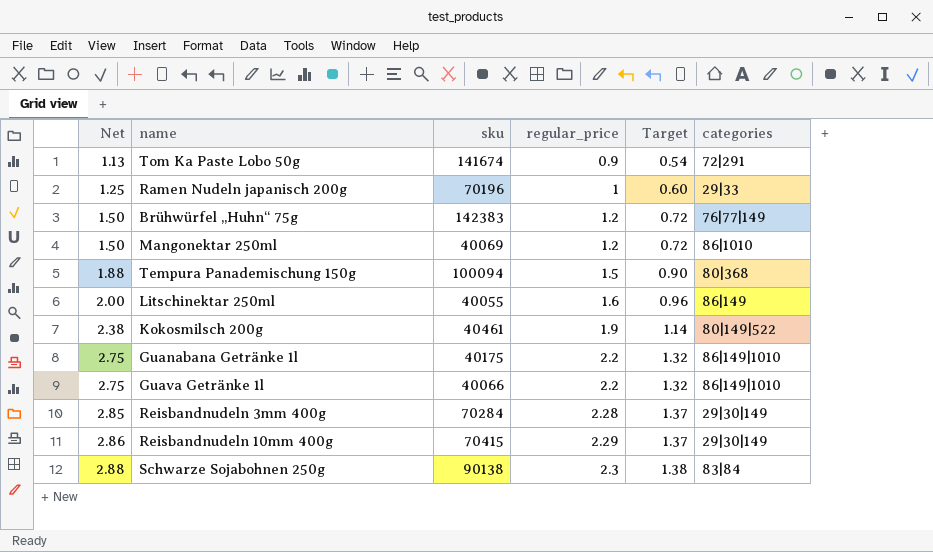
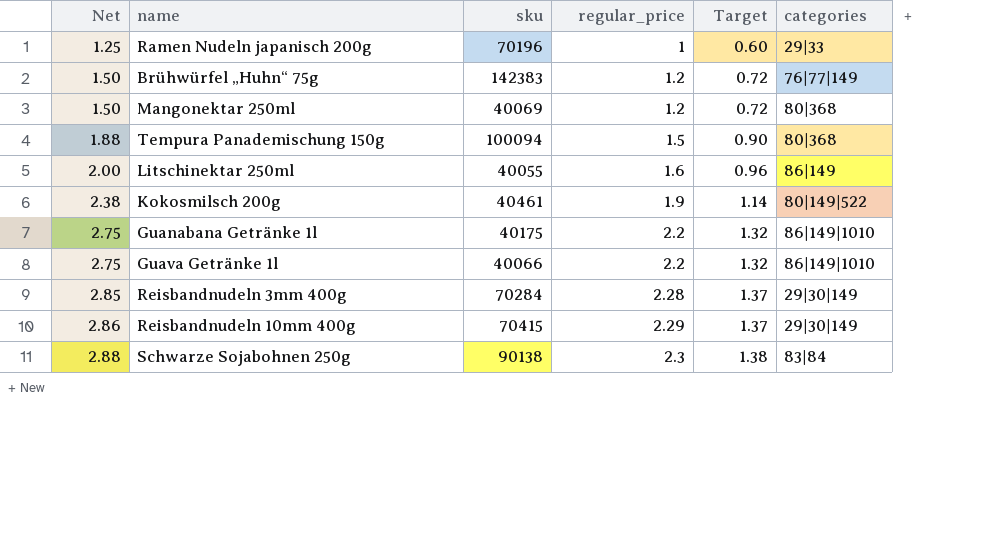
row Tom Ka Paste Lobo 50g: 1.13 | 141674 | 0.9 | 0.54 | 72|291 -> none
Mangonektar 250ml | categories: 86|1010 -> 80|368

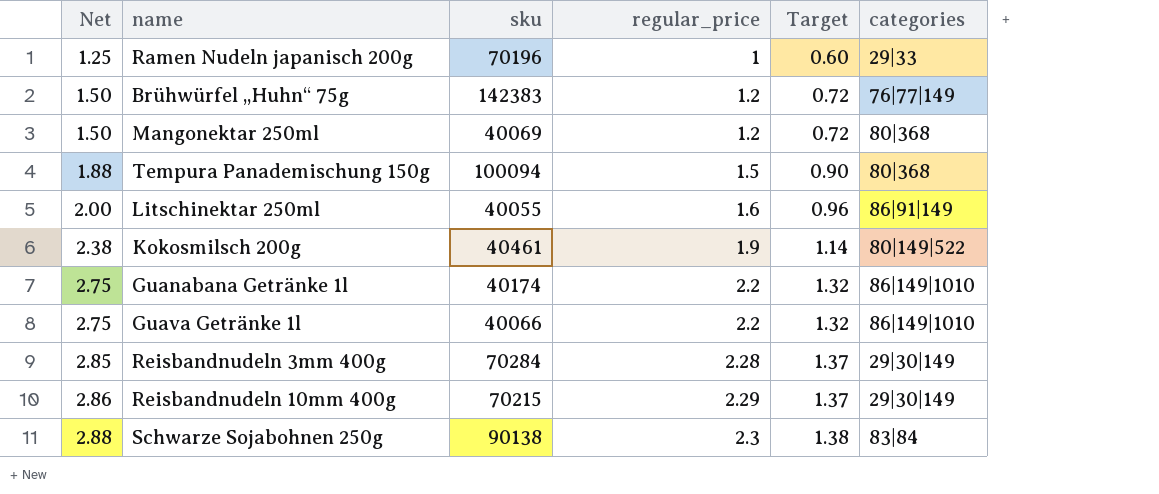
Litschinektar 250ml | categories: 86|149 -> 86|91|149
Guanabana Getränke 1l | sku: 40175 -> 40174
Reisbandnudeln 10mm 400g | sku: 70415 -> 70215

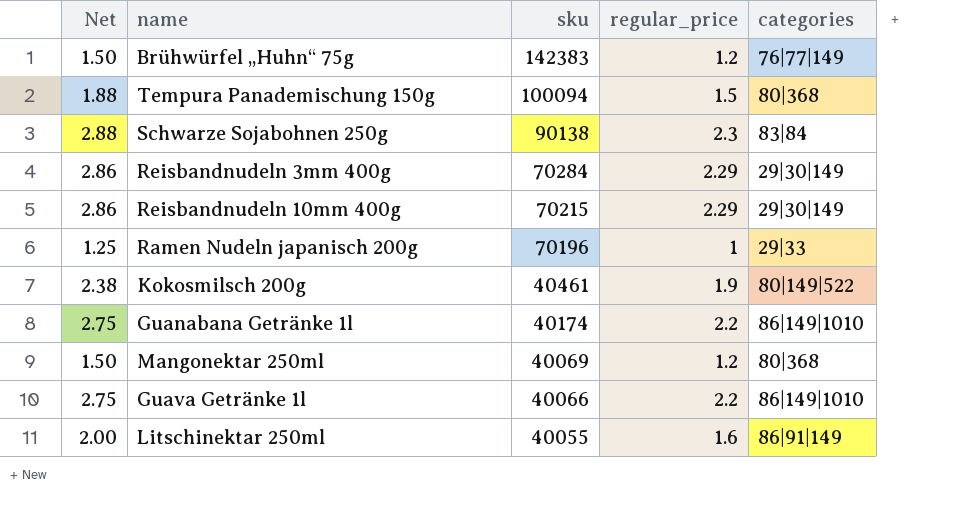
row order: Net ascending -> sku descending
column Target | formula: [regular_price] * 0.6 -> none
Reisbandnudeln 3mm 400g | Net: 2.85 -> 2.86
Reisbandnudeln 3mm 400g | regular_price: 2.28 -> 2.29

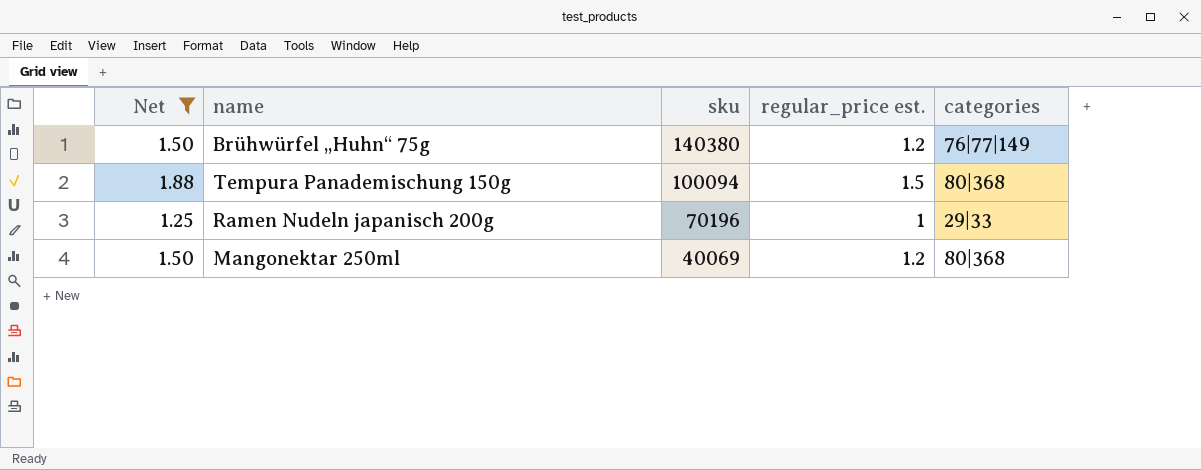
filter: none -> Net <= 1.88
column name: regular_price -> regular_price est.
Brühwürfel „Huhn“ 75g | sku: 142383 -> 140380

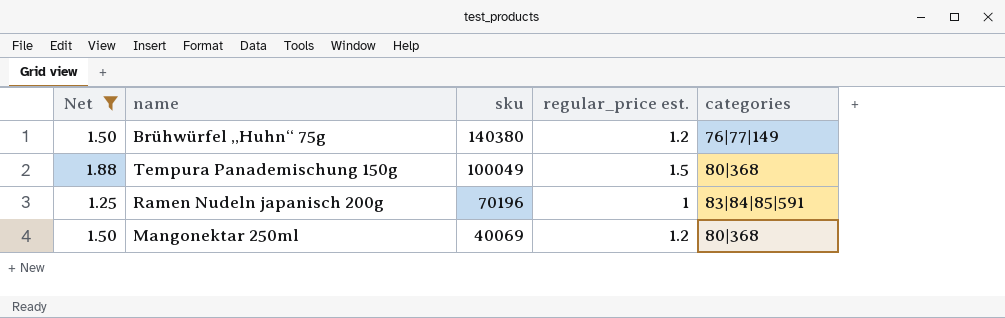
Tempura Panademischung 150g | sku: 100094 -> 100049
Ramen Nudeln japanisch 200g | categories: 29|33 -> 83|84|85|591

